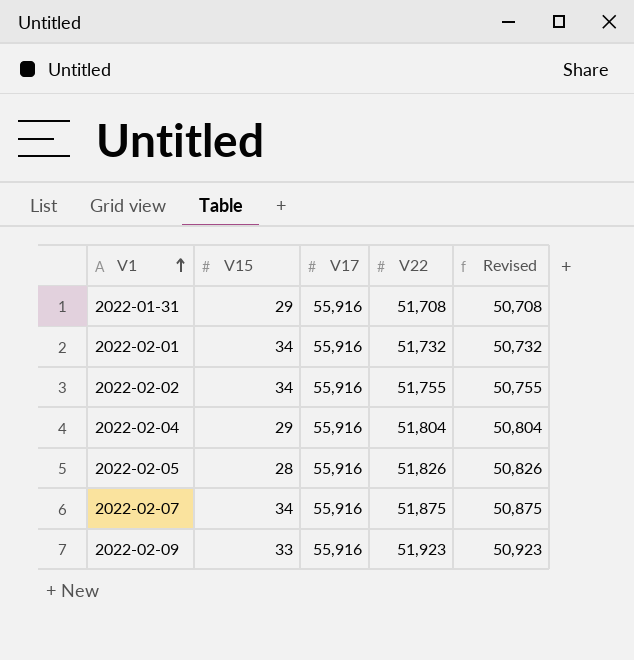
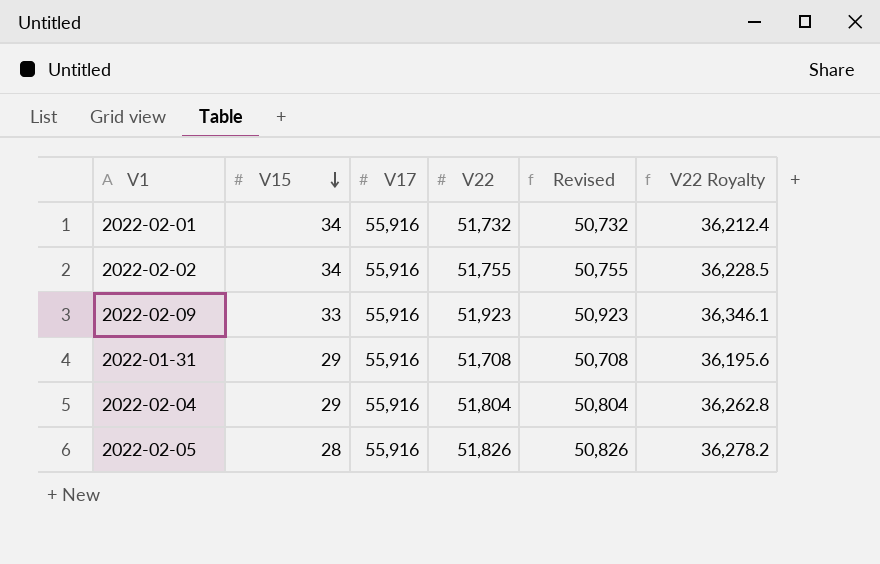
row order: V1 ascending -> V15 descending
column V22 Royalty | formula: none -> [V22] * 0.7
row 2022-02-07: 34 | 55,916 | 51,875 | 50,875 -> none

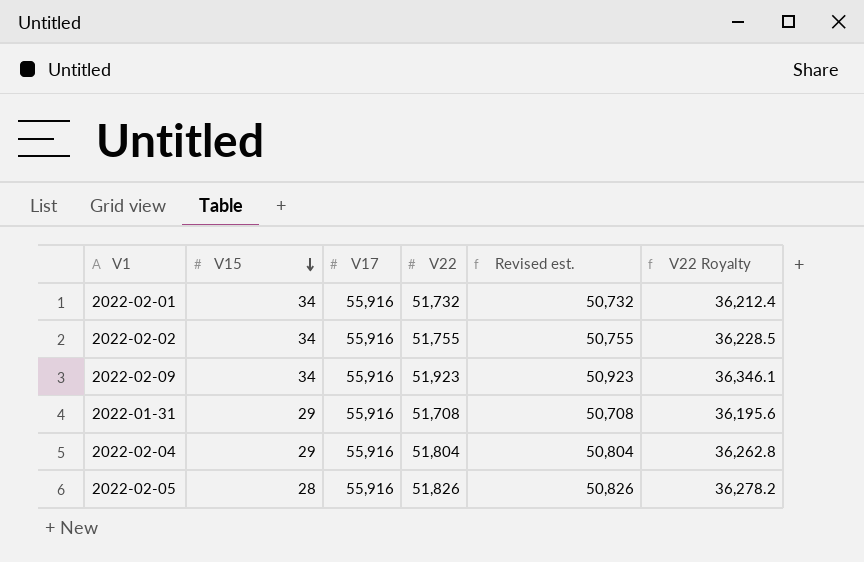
column name: Revised -> Revised est.
2022-02-09 | V15: 33 -> 34

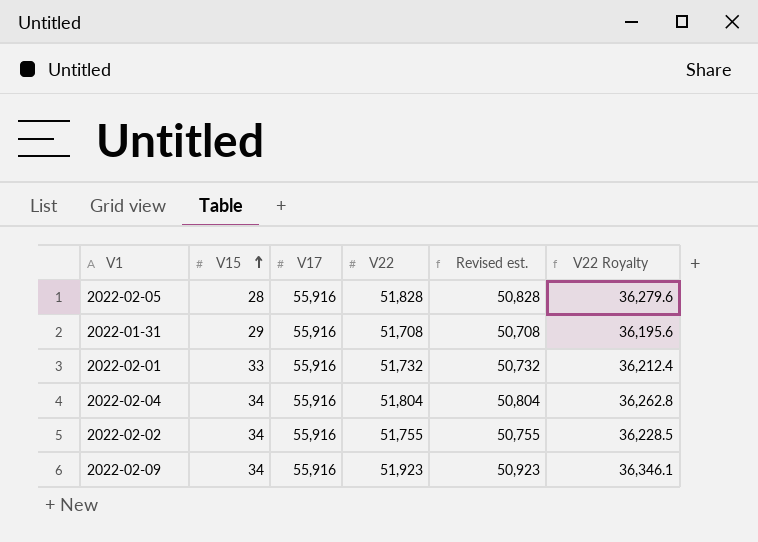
row order: V15 descending -> V15 ascending
2022-02-05 | V22: 51,826 -> 51,828
2022-02-05 | Revised est.: 50,826 -> 50,828
2022-02-05 | V22 Royalty: 36,278.2 -> 36,279.6
2022-02-01 | V15: 34 -> 33
2022-02-04 | V15: 29 -> 34

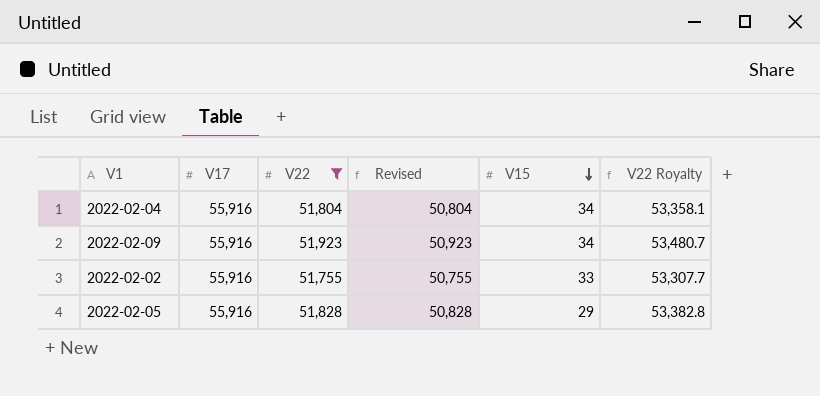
filter: none -> V22 >= 51,755
row order: V15 ascending -> V15 descending
column name: Revised est. -> Revised
column V15 | position: 2 -> 5
column V22 Royalty | formula: [V22] * 0.7 -> [V22] * 1.03
2022-02-02 | V15: 34 -> 33
2022-02-05 | V15: 28 -> 29

